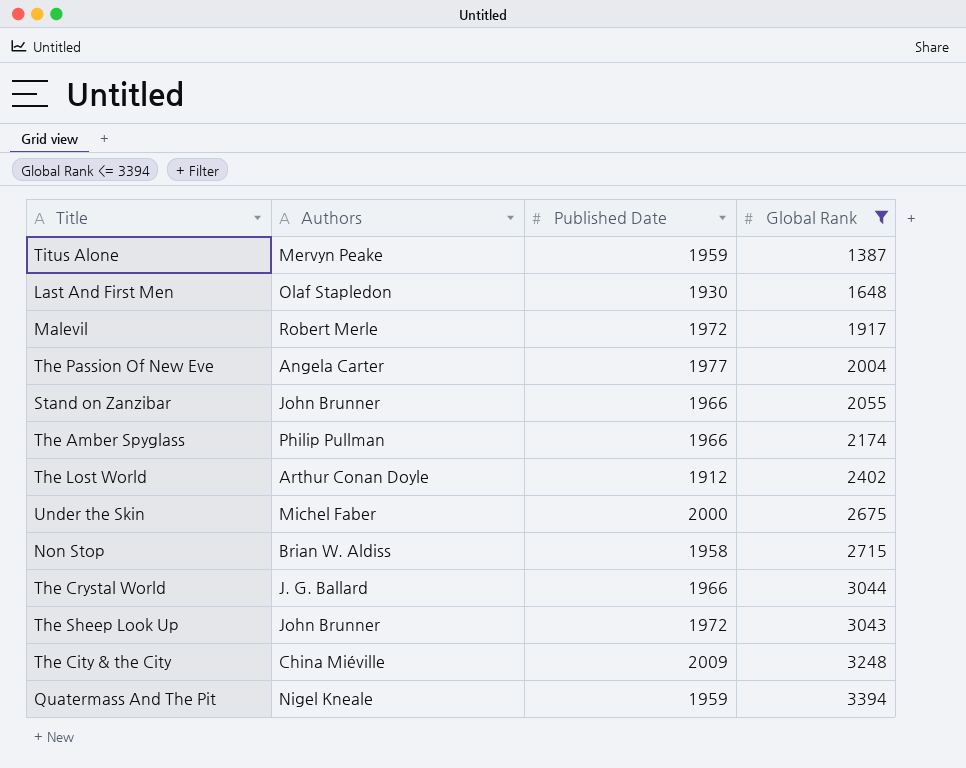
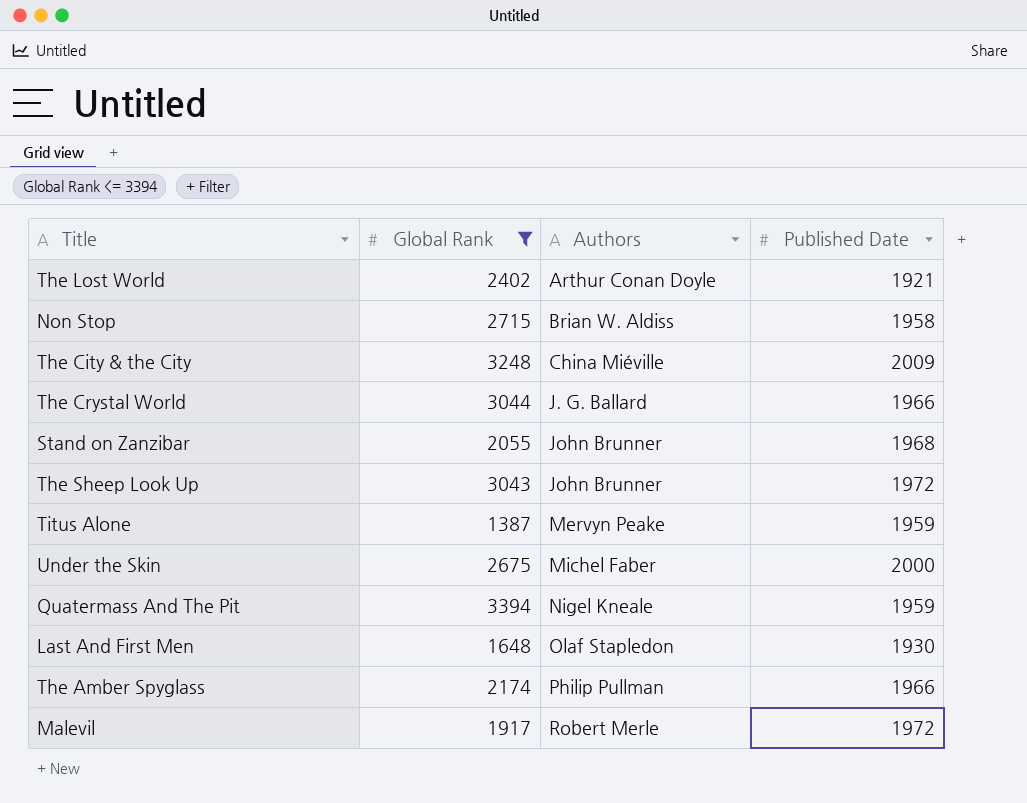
row order: none -> Authors ascending
column Global Rank | position: 4 -> 2
row The Passion Of New Eve: Angela Carter | 1977 | 2004 -> none
The Lost World | Published Date: 1912 -> 1921
Stand on Zanzibar | Published Date: 1966 -> 1968

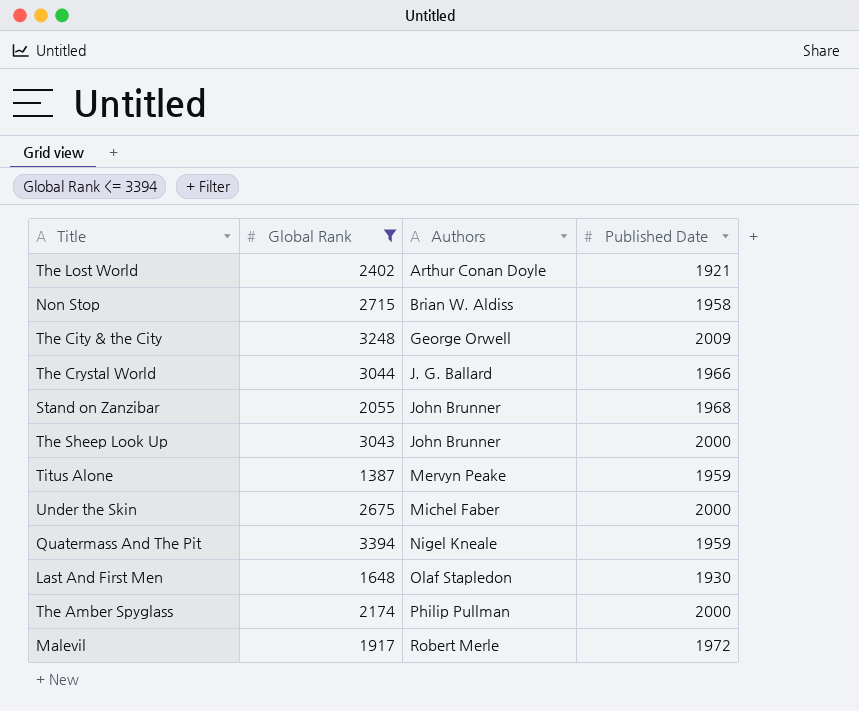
The City & the City | Authors: China Miéville -> George Orwell
The Sheep Look Up | Published Date: 1972 -> 2000
The Amber Spyglass | Published Date: 1966 -> 2000

